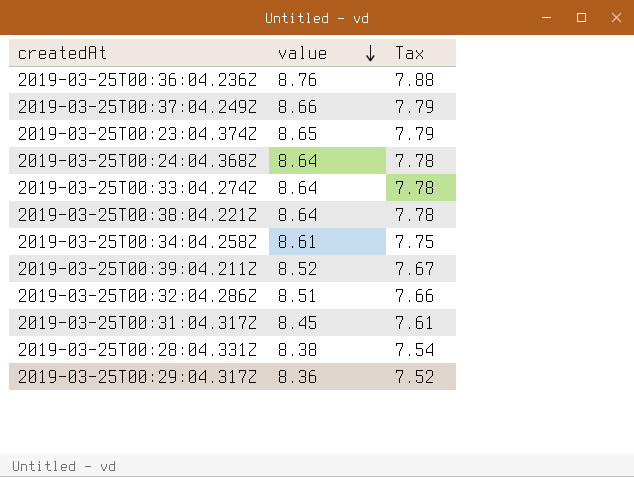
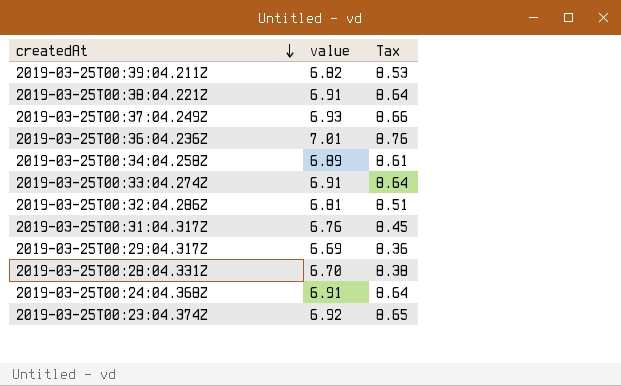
row order: value descending -> createdAt descending
column Tax | formula: [value] * 0.9 -> [value] * 1.25
2019-03-25T00:39:04.211Z | value: 8.52 -> 6.82
2019-03-25T00:38:04.221Z | value: 8.64 -> 6.91
2019-03-25T00:37:04.249Z | value: 8.66 -> 6.93
2019-03-25T00:36:04.236Z | value: 8.76 -> 7.01
2019-03-25T00:34:04.258Z | value: 8.61 -> 6.89
2019-03-25T00:33:04.274Z | value: 8.64 -> 6.91
2019-03-25T00:32:04.286Z | value: 8.51 -> 6.81
2019-03-25T00:31:04.317Z | value: 8.45 -> 6.76
2019-03-25T00:29:04.317Z | value: 8.36 -> 6.69
2019-03-25T00:28:04.331Z | value: 8.38 -> 6.70
2019-03-25T00:24:04.368Z | value: 8.64 -> 6.91
2019-03-25T00:23:04.374Z | value: 8.65 -> 6.92

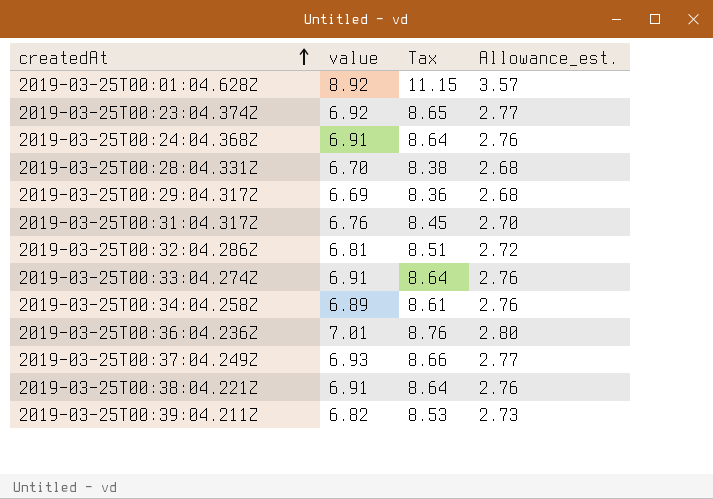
row order: createdAt descending -> createdAt ascending
column Allowance_est. | formula: none -> [value] * 0.4
row 2019-03-25T00:01:04.628Z: none -> 8.92 | 11.15 | 3.57

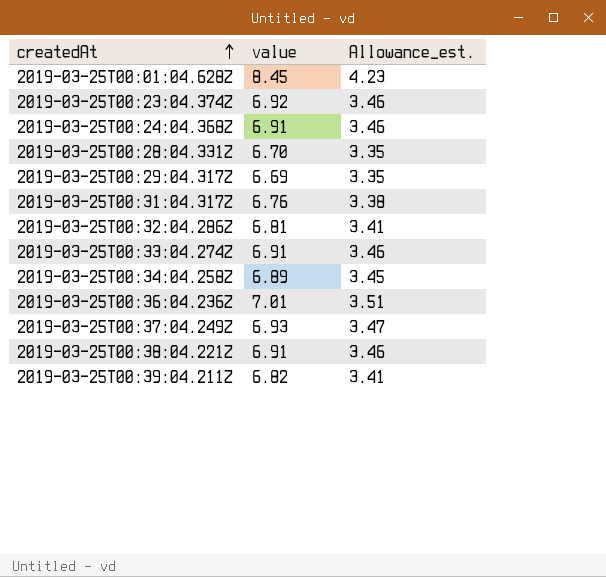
column Tax | formula: [value] * 1.25 -> none
column Allowance_est. | formula: [value] * 0.4 -> [value] * 0.5
2019-03-25T00:01:04.628Z | value: 8.92 -> 8.45

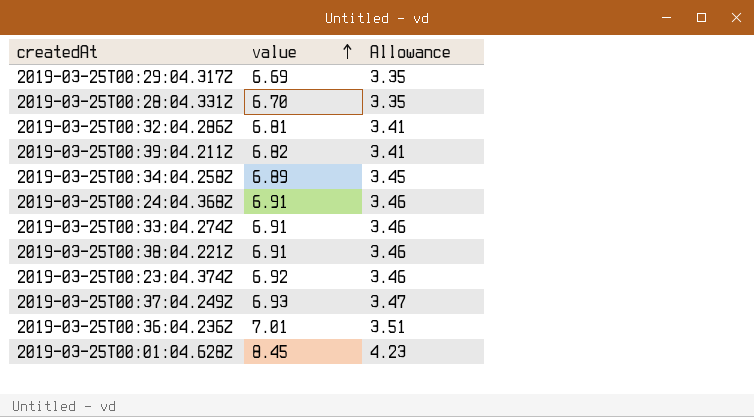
row order: createdAt ascending -> value ascending
column name: Allowance_est. -> Allowance
row 2019-03-25T00:31:04.317Z: 6.76 | 3.38 -> none

